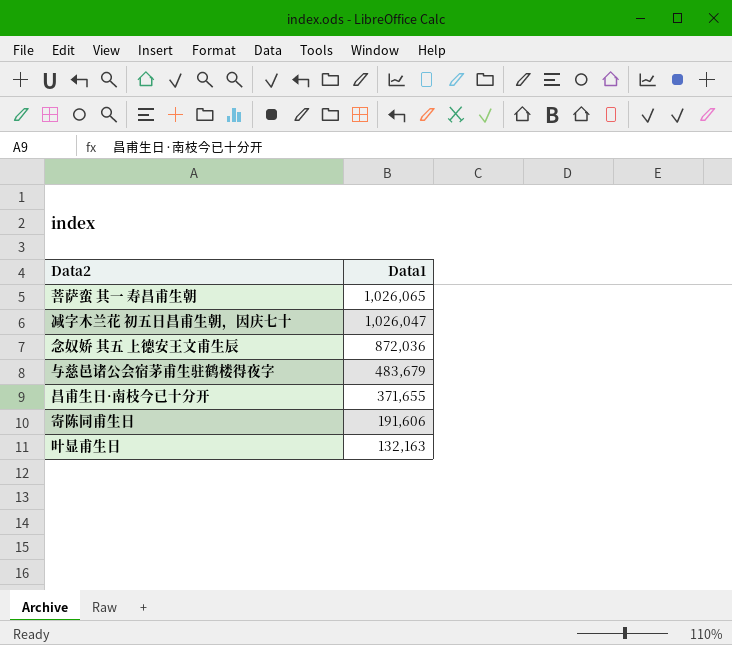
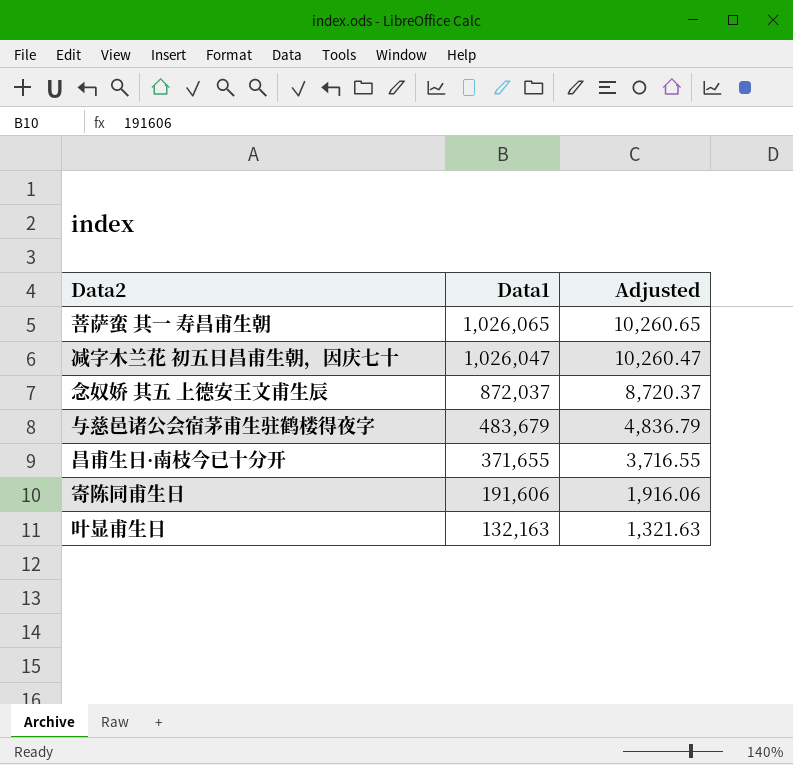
column Adjusted | formula: none -> [Data1] * 0.01
念奴娇 其五 上德安王文甫生辰 | Data1: 872,036 -> 872,037

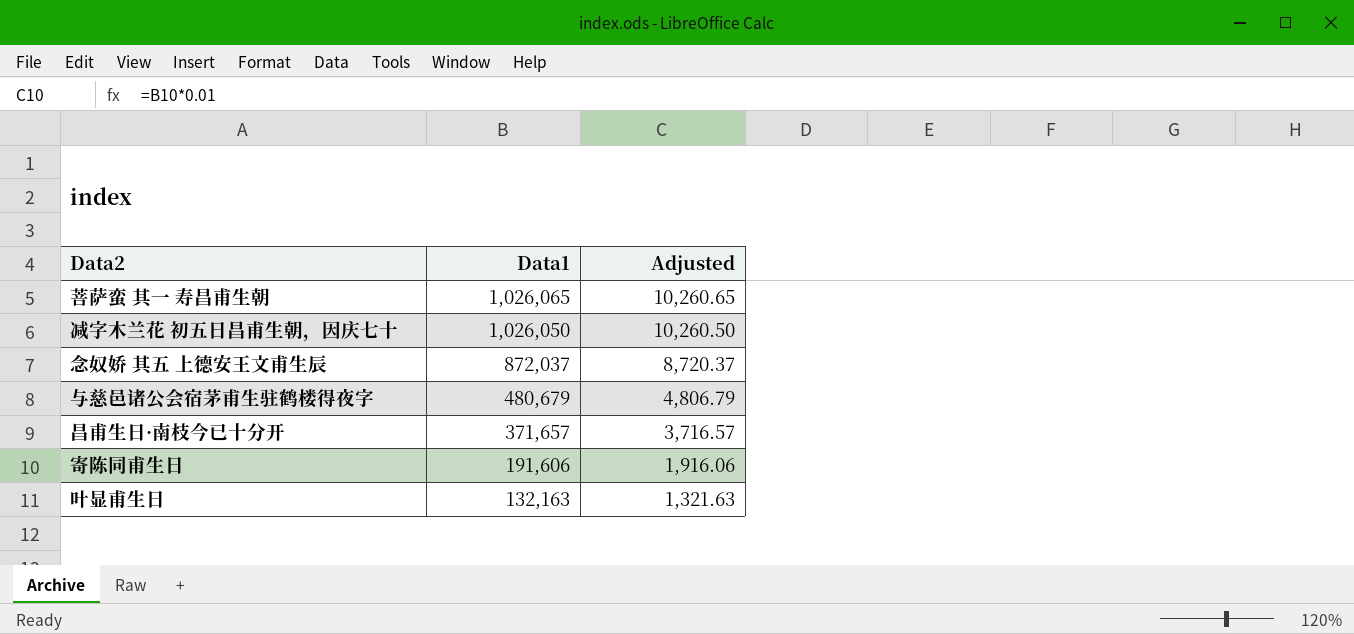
减字木兰花 初五日昌甫生朝，因庆七十 | Data1: 1,026,047 -> 1,026,050
减字木兰花 初五日昌甫生朝，因庆七十 | Adjusted: 10,260.47 -> 10,260.50
与慈邑诸公会宿茅甫生驻鹤楼得夜字 | Data1: 483,679 -> 480,679
与慈邑诸公会宿茅甫生驻鹤楼得夜字 | Adjusted: 4,836.79 -> 4,806.79
昌甫生日·南枝今已十分开 | Data1: 371,655 -> 371,657
昌甫生日·南枝今已十分开 | Adjusted: 3,716.55 -> 3,716.57

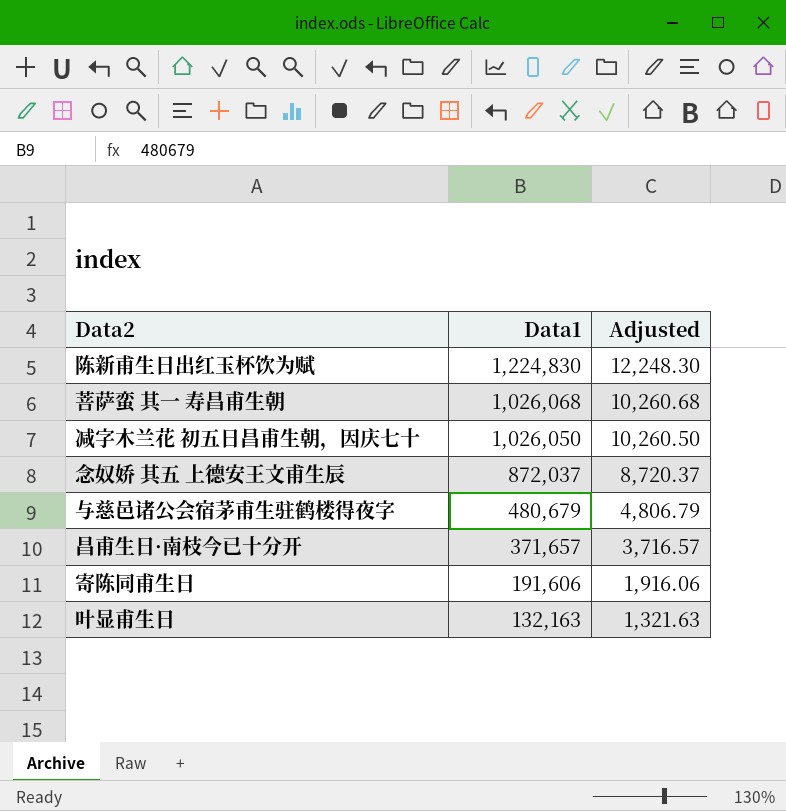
row 陈新甫生日出红玉杯饮为赋: none -> 1,224,830 | 12,248.30
菩萨蛮 其一 寿昌甫生朝 | Data1: 1,026,065 -> 1,026,068
菩萨蛮 其一 寿昌甫生朝 | Adjusted: 10,260.65 -> 10,260.68

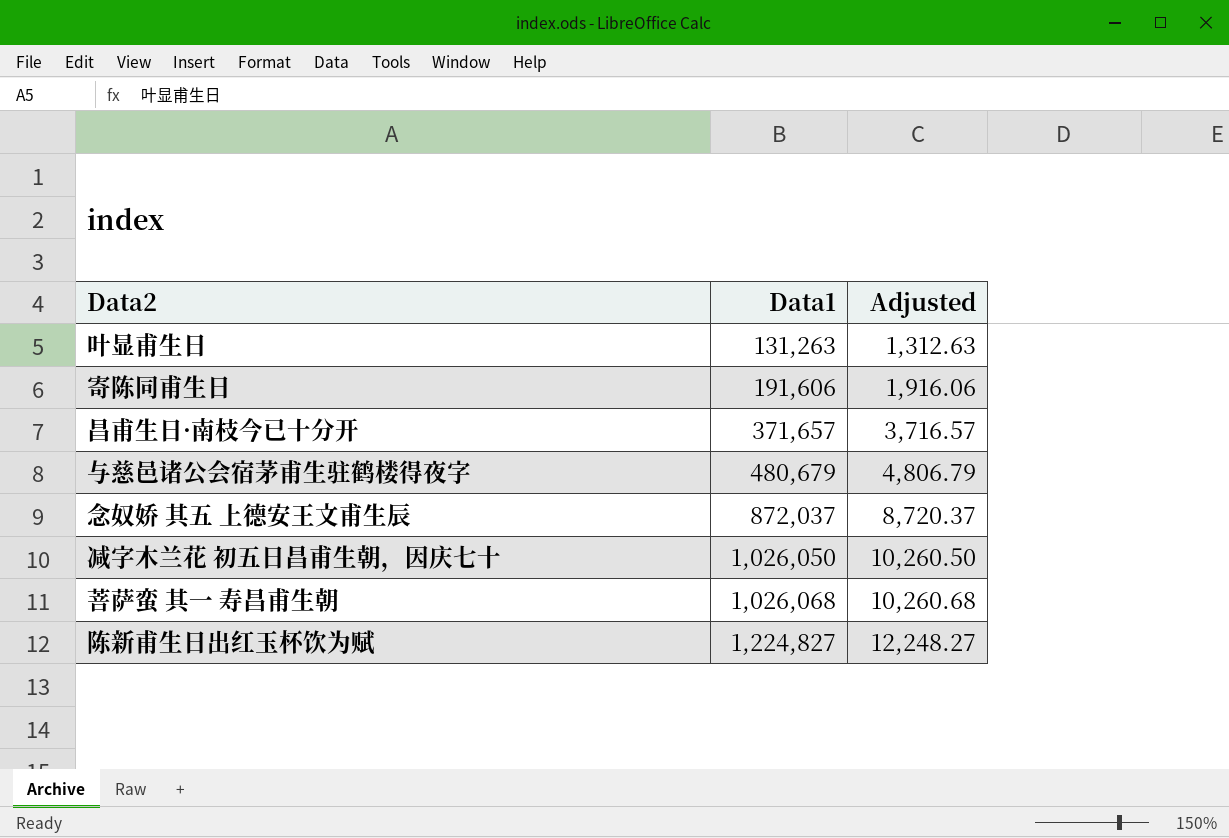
row order: Data1 descending -> Data1 ascending
叶显甫生日 | Data1: 132,163 -> 131,263
叶显甫生日 | Adjusted: 1,321.63 -> 1,312.63
陈新甫生日出红玉杯饮为赋 | Data1: 1,224,830 -> 1,224,827
陈新甫生日出红玉杯饮为赋 | Adjusted: 12,248.30 -> 12,248.27

